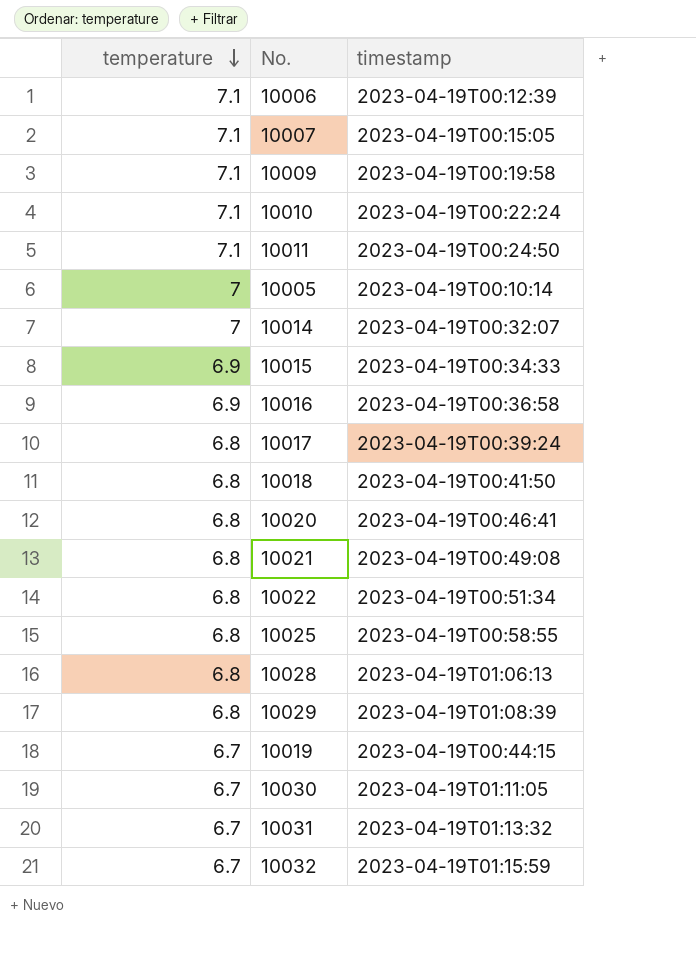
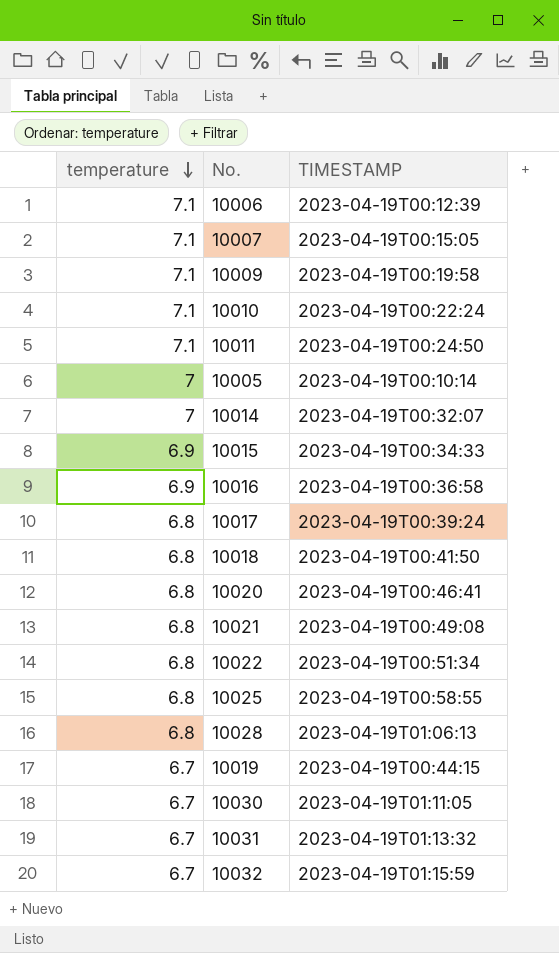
column name: timestamp -> TIMESTAMP
row 10029: 6.8 | 2023-04-19T01:08:39 -> none

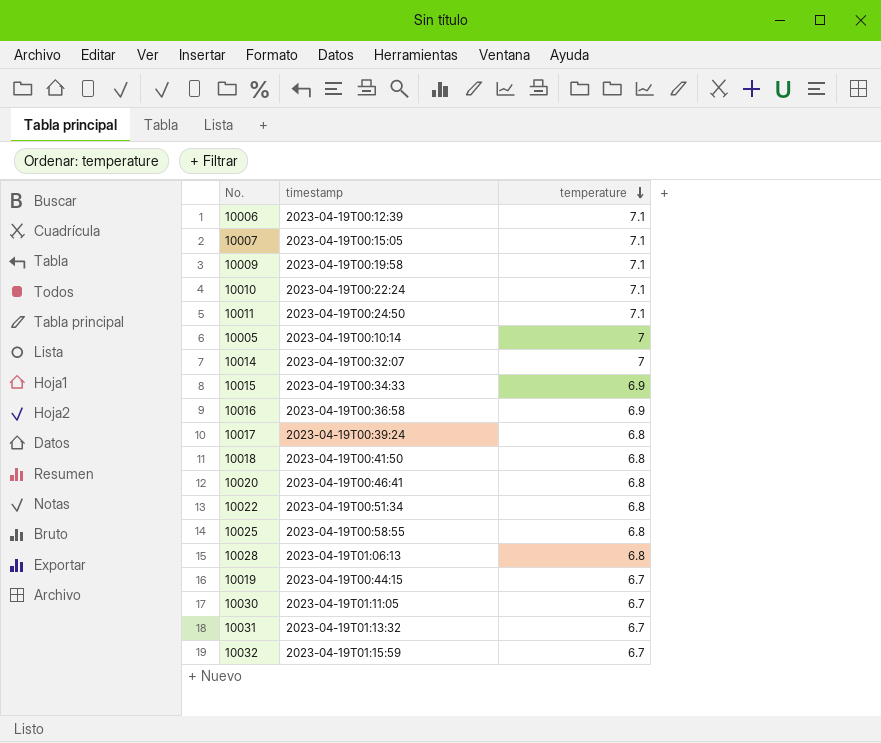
column name: TIMESTAMP -> timestamp
column temperature | position: 1 -> 3
row 10021: 6.8 | 2023-04-19T00:49:08 -> none

